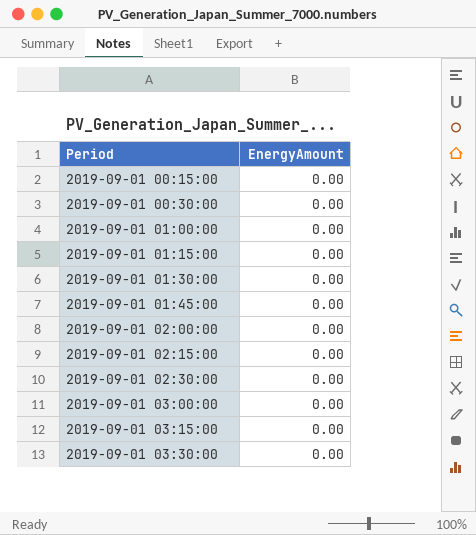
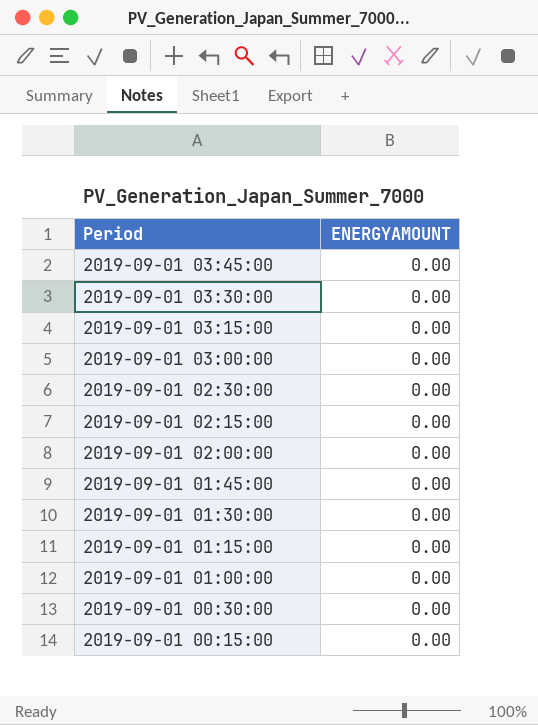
row order: Period ascending -> Period descending
column name: EnergyAmount -> ENERGYAMOUNT
row 2019-09-01 03:45:00: none -> 0.00

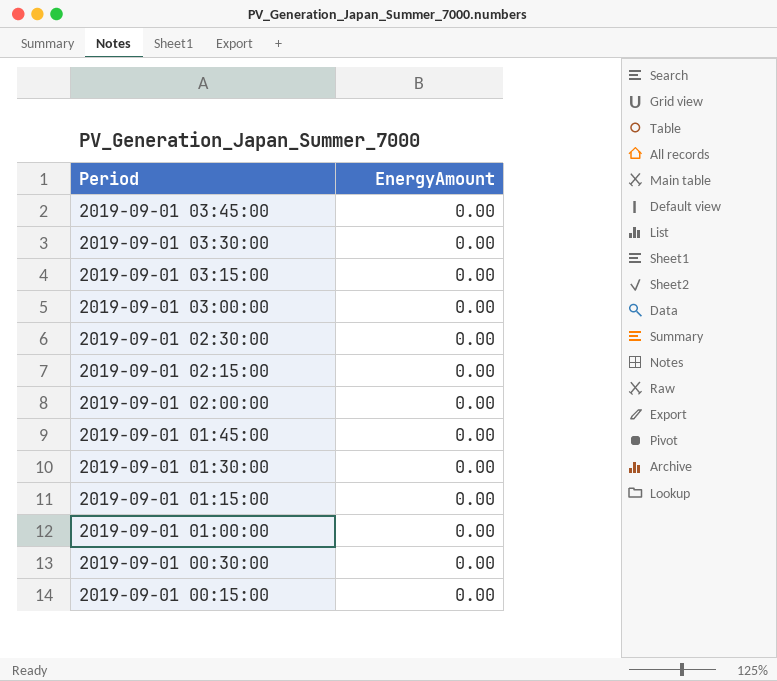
column name: ENERGYAMOUNT -> EnergyAmount

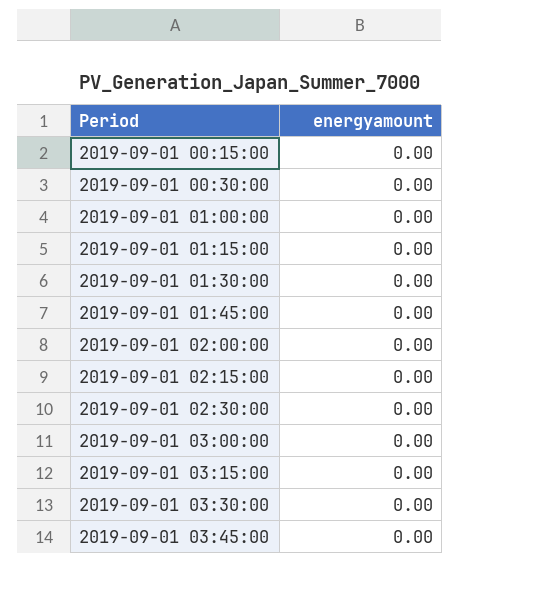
row order: Period descending -> Period ascending
column name: EnergyAmount -> energyamount

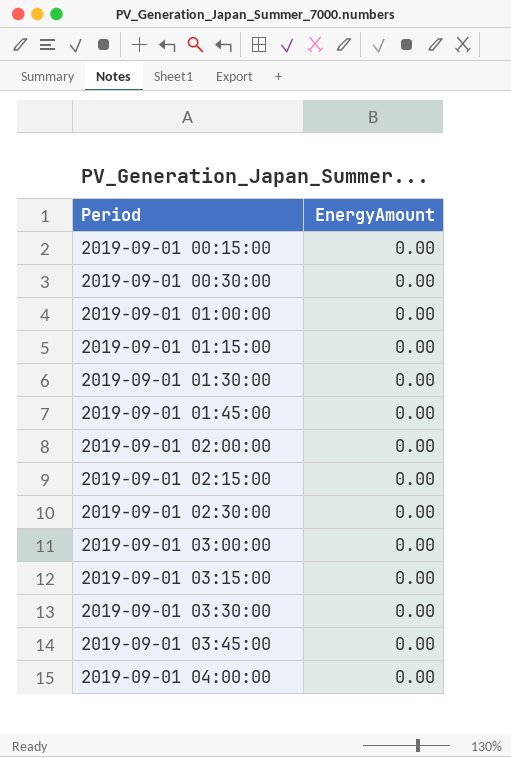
column name: energyamount -> EnergyAmount
row 2019-09-01 04:00:00: none -> 0.00

